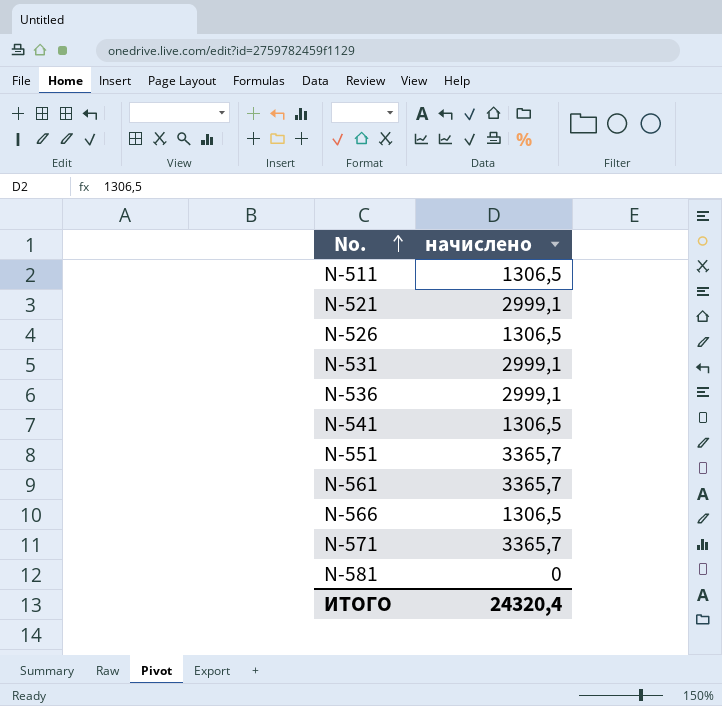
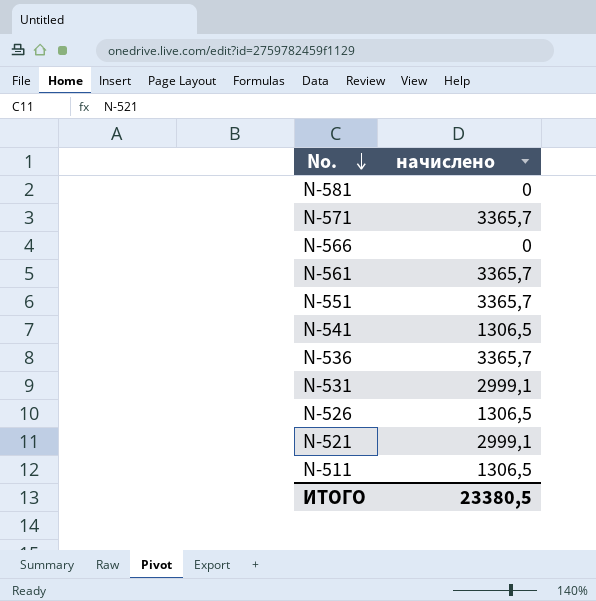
row order: No. ascending -> No. descending
N-566 | начислено: 1306,5 -> 0
N-536 | начислено: 2999,1 -> 3365,7
ИТОГО | начислено: 24320,4 -> 23380,5

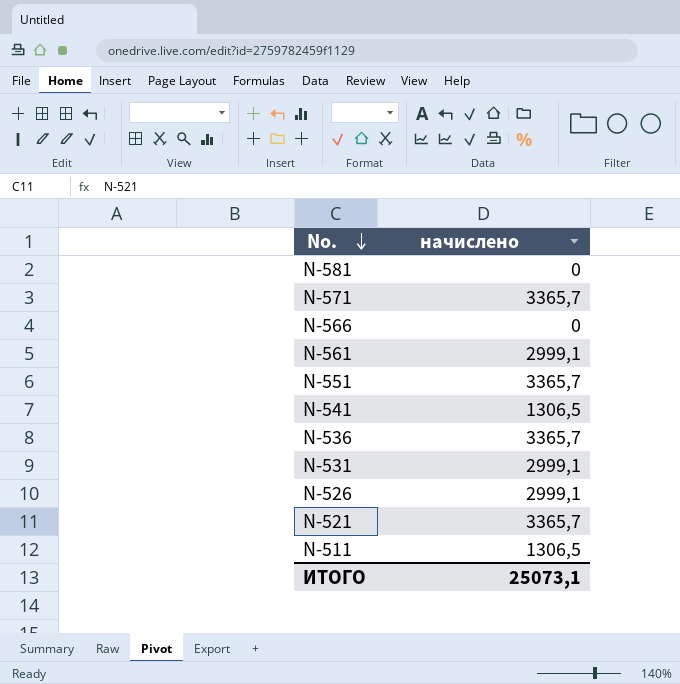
N-561 | начислено: 3365,7 -> 2999,1
N-526 | начислено: 1306,5 -> 2999,1
N-521 | начислено: 2999,1 -> 3365,7
ИТОГО | начислено: 23380,5 -> 25073,1

